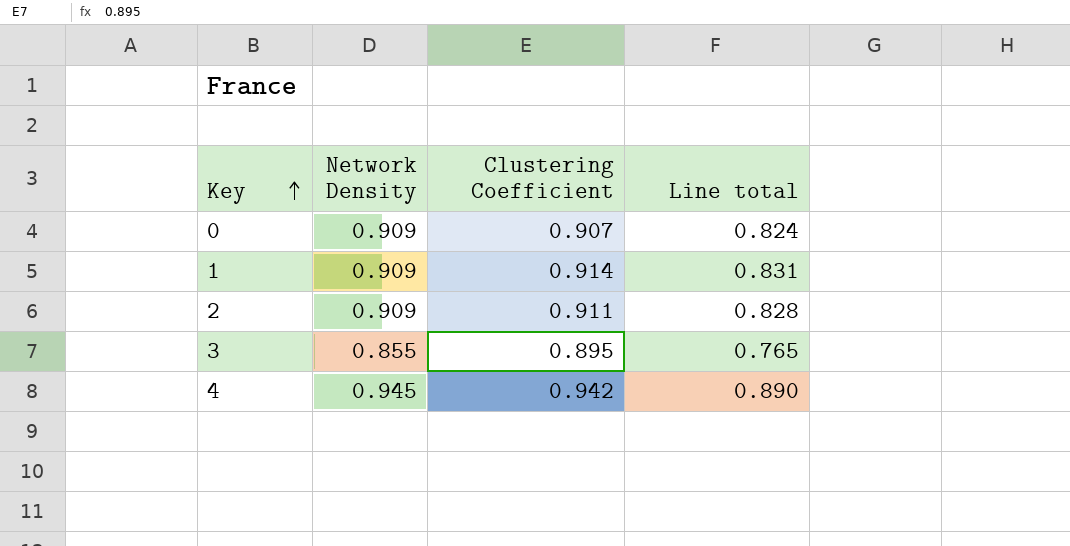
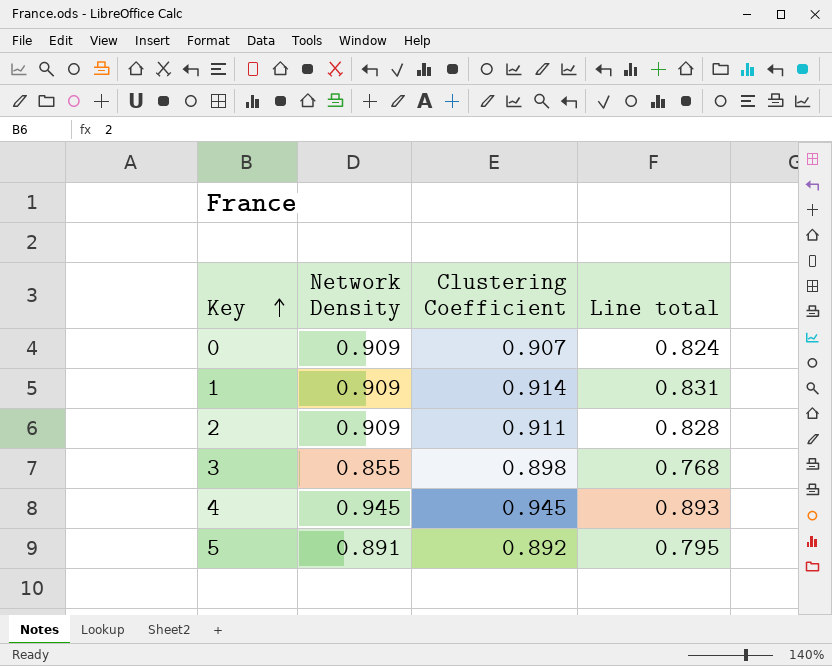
3 | Clustering Coefficient: 0.895 -> 0.898
3 | Line total: 0.765 -> 0.768
4 | Clustering Coefficient: 0.942 -> 0.945
4 | Line total: 0.890 -> 0.893
row 5: none -> 0.891 | 0.892 | 0.795

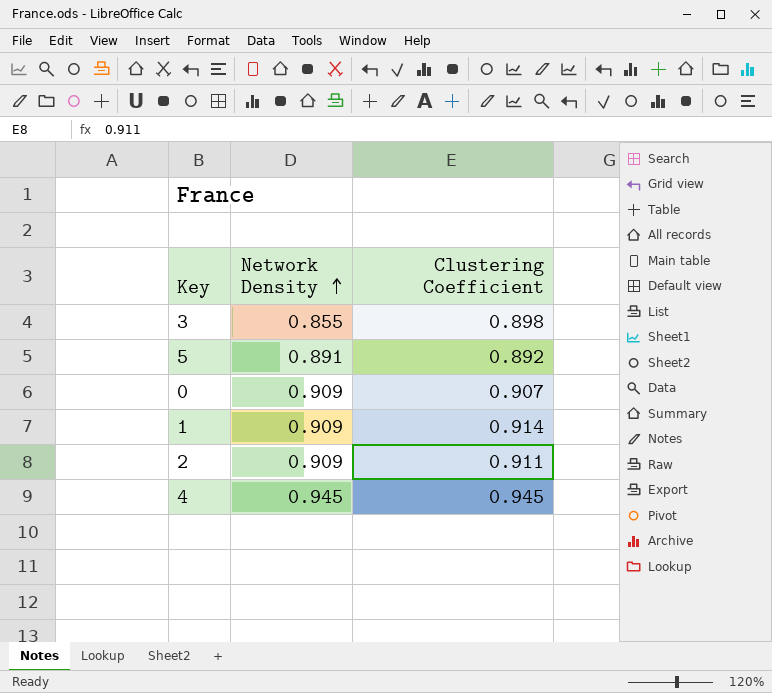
row order: Key ascending -> Network Density ascending
column Line total | formula: [Network Density] * [Clustering Coefficient] -> none

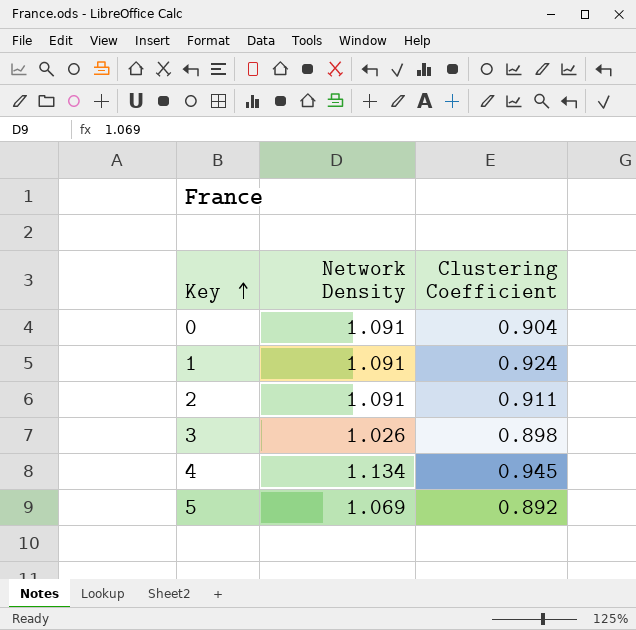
row order: Network Density ascending -> Key ascending
0 | Network Density: 0.909 -> 1.091
0 | Clustering Coefficient: 0.907 -> 0.904
1 | Network Density: 0.909 -> 1.091
1 | Clustering Coefficient: 0.914 -> 0.924
2 | Network Density: 0.909 -> 1.091
3 | Network Density: 0.855 -> 1.026
4 | Network Density: 0.945 -> 1.134
5 | Network Density: 0.891 -> 1.069

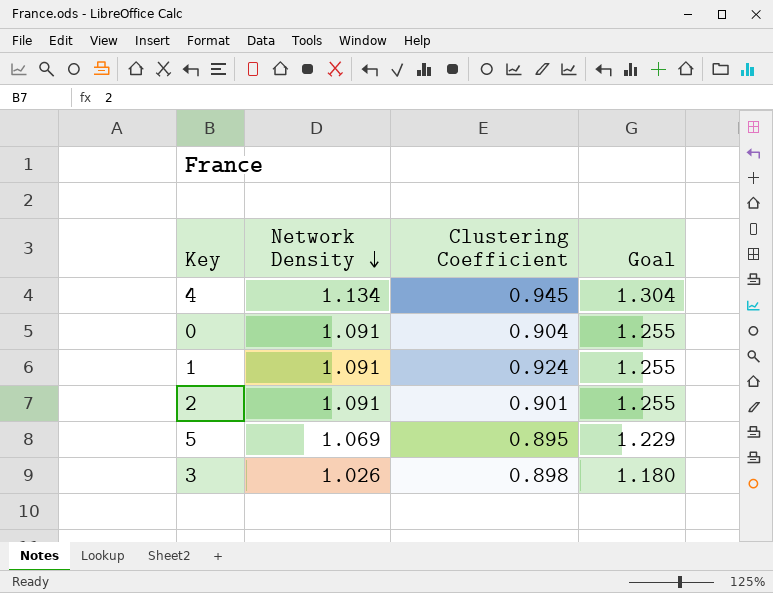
row order: Key ascending -> Network Density descending
column Goal | formula: none -> [Network Density] * 1.15
2 | Clustering Coefficient: 0.911 -> 0.901
5 | Clustering Coefficient: 0.892 -> 0.895

